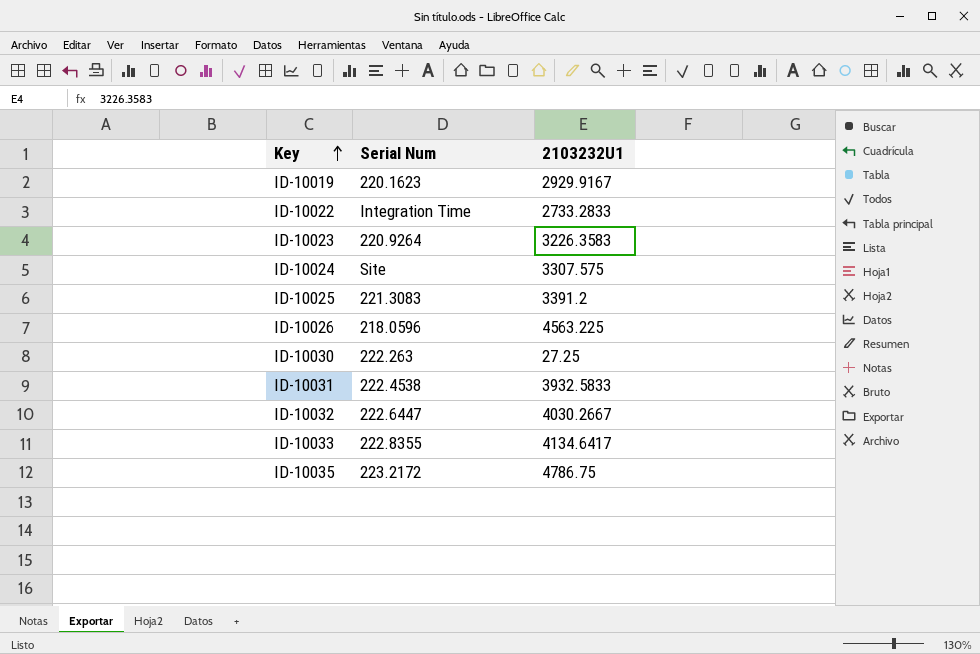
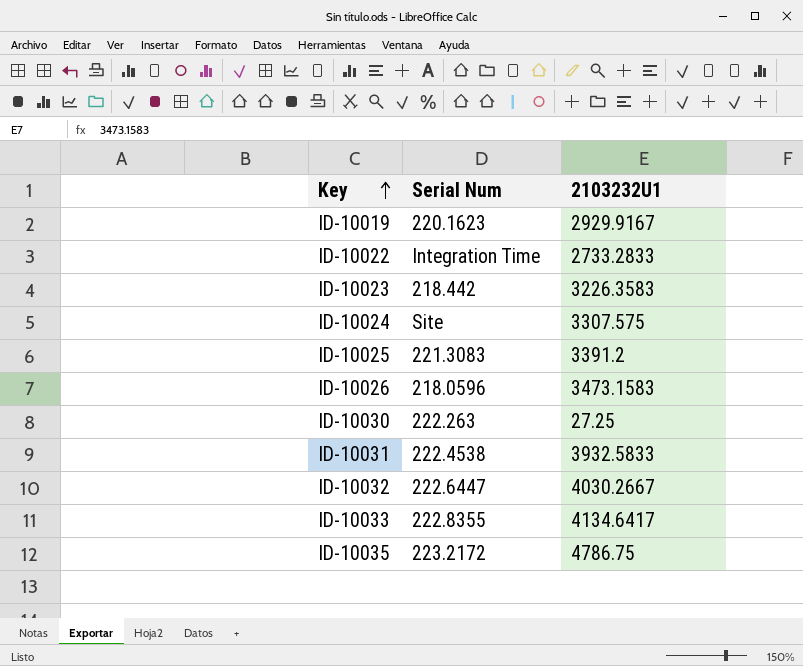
ID-10023 | Serial Num: 220.9264 -> 218.442
ID-10026 | 2103232U1: 4563.225 -> 3473.1583

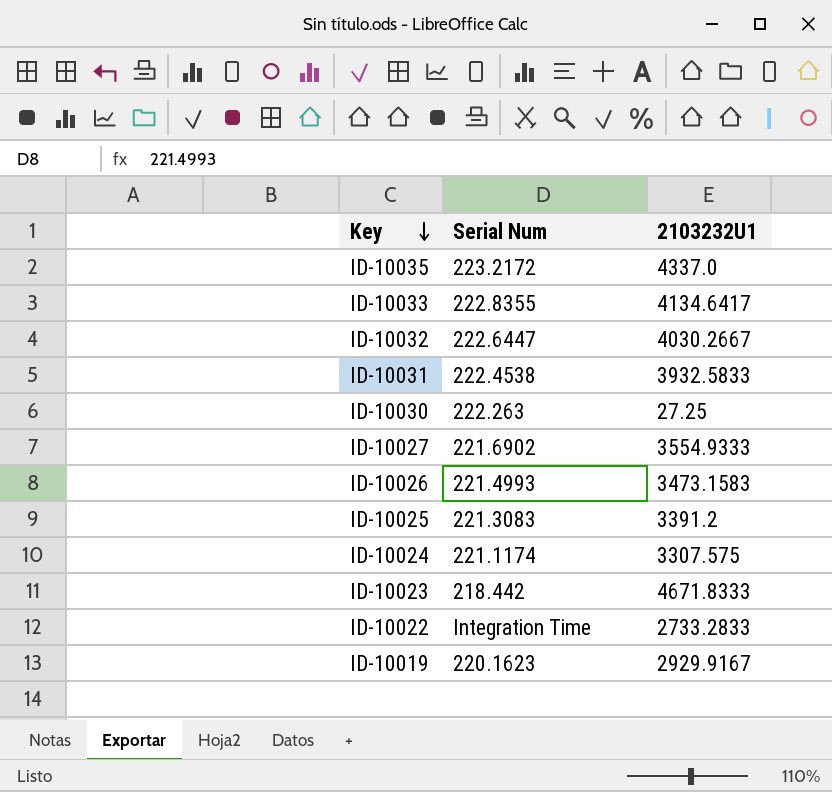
row order: Key ascending -> Key descending
ID-10035 | 2103232U1: 4786.75 -> 4337.0
row ID-10027: none -> 221.6902 | 3554.9333
ID-10026 | Serial Num: 218.0596 -> 221.4993
ID-10024 | Serial Num: Site -> 221.1174
ID-10023 | 2103232U1: 3226.3583 -> 4671.8333

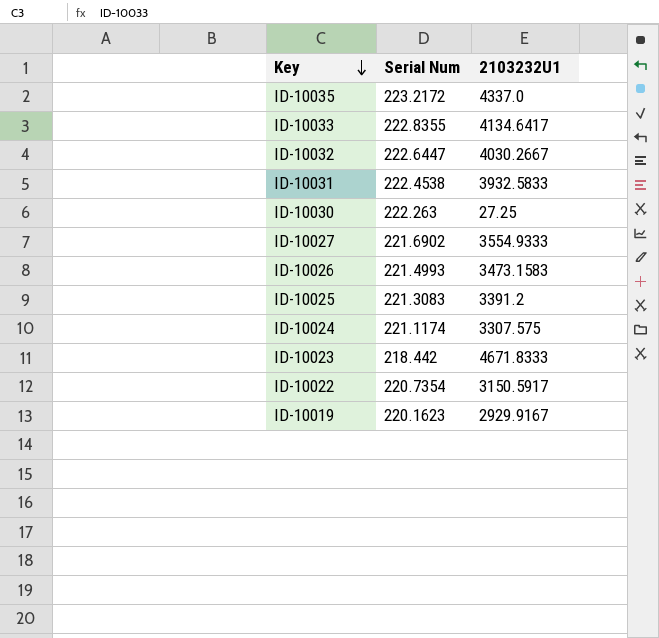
ID-10022 | Serial Num: Integration Time -> 220.7354
ID-10022 | 2103232U1: 2733.2833 -> 3150.5917

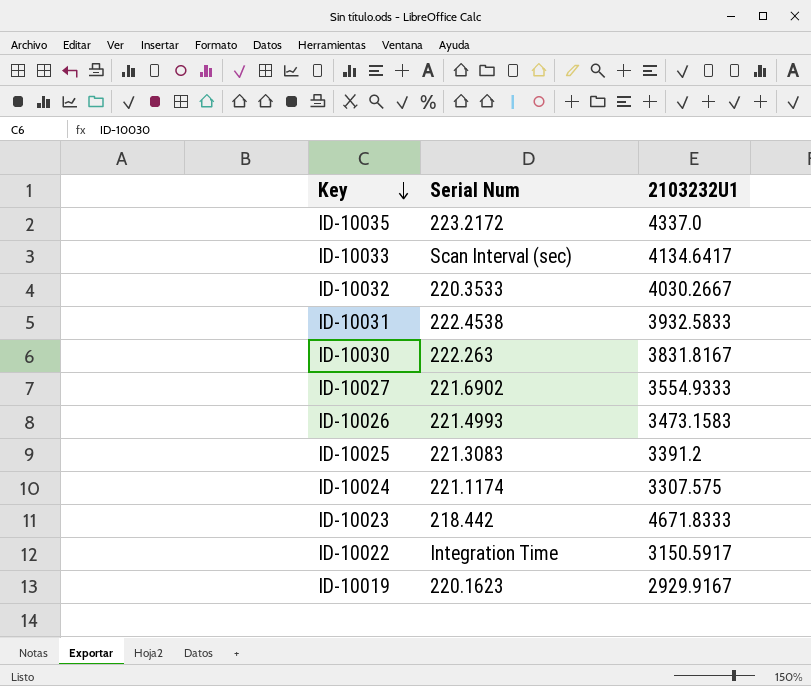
ID-10033 | Serial Num: 222.8355 -> Scan Interval (sec)
ID-10032 | Serial Num: 222.6447 -> 220.3533
ID-10030 | 2103232U1: 27.25 -> 3831.8167
ID-10022 | Serial Num: 220.7354 -> Integration Time

